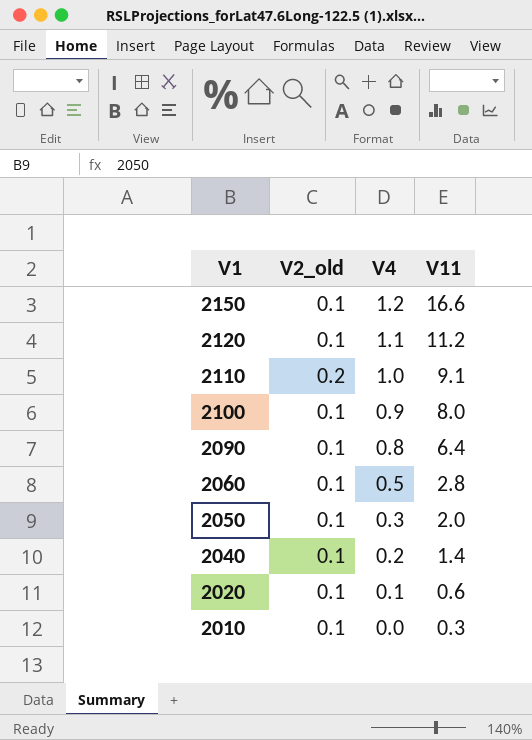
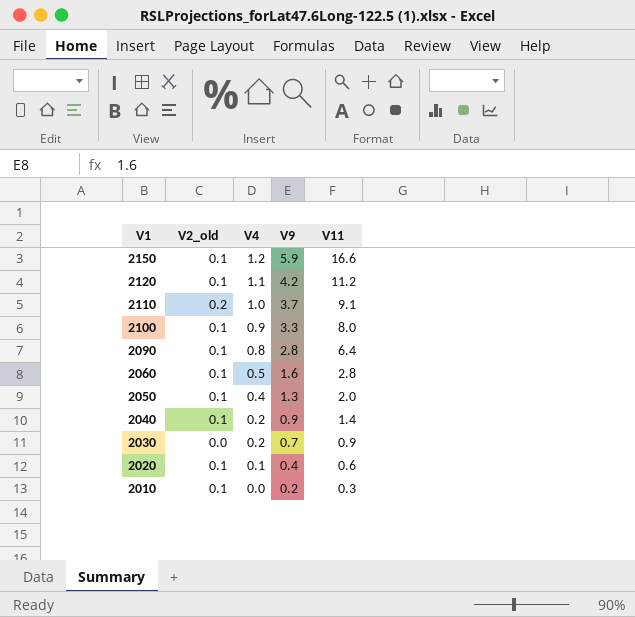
column V9 | position: none -> 4
2050 | V4: 0.3 -> 0.4
row 2030: none -> 0.0 | 0.2 | 0.7 | 0.9

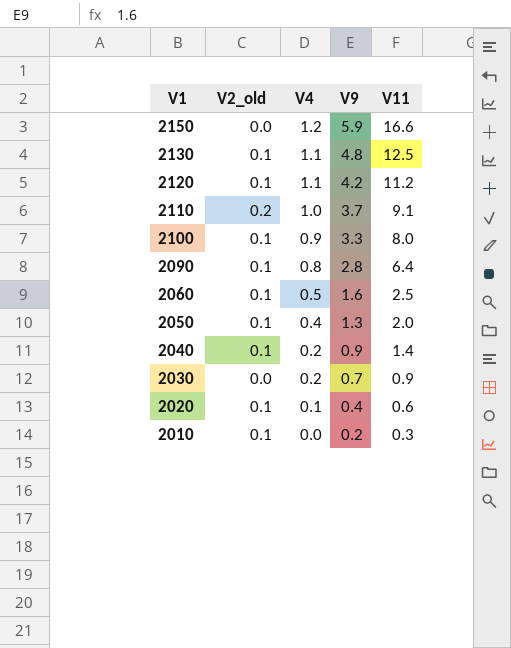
2150 | V2_old: 0.1 -> 0.0
row 2130: none -> 0.1 | 1.1 | 4.8 | 12.5
2060 | V11: 2.8 -> 2.5

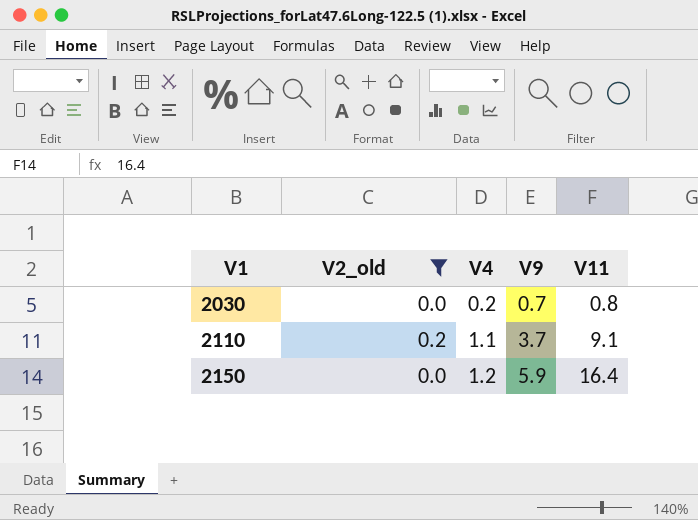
filter: none -> V2_old != 0.1
row order: V1 descending -> V1 ascending
2030 | V11: 0.9 -> 0.8
2110 | V4: 1.0 -> 1.1
2150 | V11: 16.6 -> 16.4

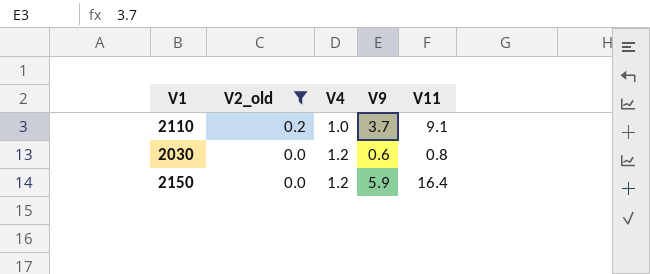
row order: V1 ascending -> V2_old descending
2110 | V4: 1.1 -> 1.0
2030 | V4: 0.2 -> 1.2
2030 | V9: 0.7 -> 0.6

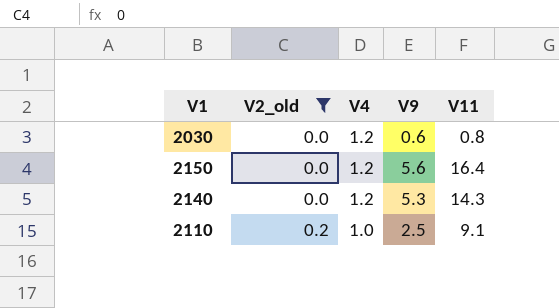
row order: V2_old descending -> V2_old ascending
2150 | V9: 5.9 -> 5.6
row 2140: none -> 0.0 | 1.2 | 5.3 | 14.3
2110 | V9: 3.7 -> 2.5

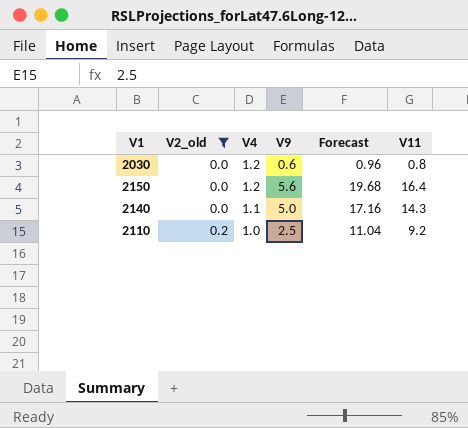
column Forecast | formula: none -> [V11] * 1.2
2140 | V4: 1.2 -> 1.1
2140 | V9: 5.3 -> 5.0
2110 | V11: 9.1 -> 9.2

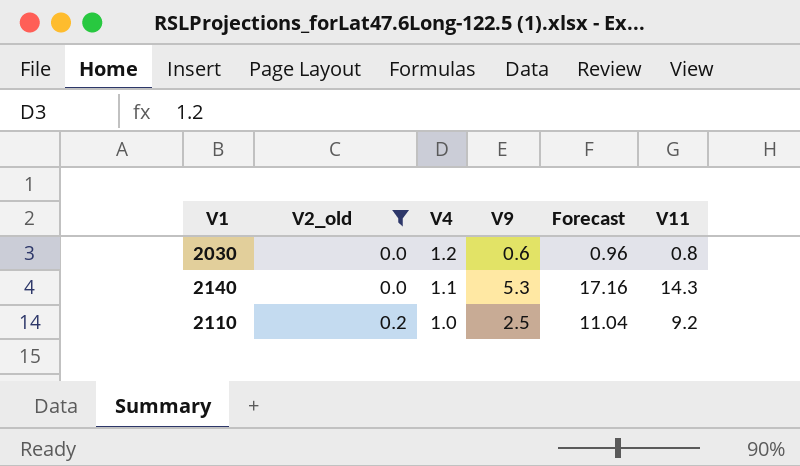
row 2150: 0.0 | 1.2 | 5.6 | 19.68 | 16.4 -> none
2140 | V9: 5.0 -> 5.3

